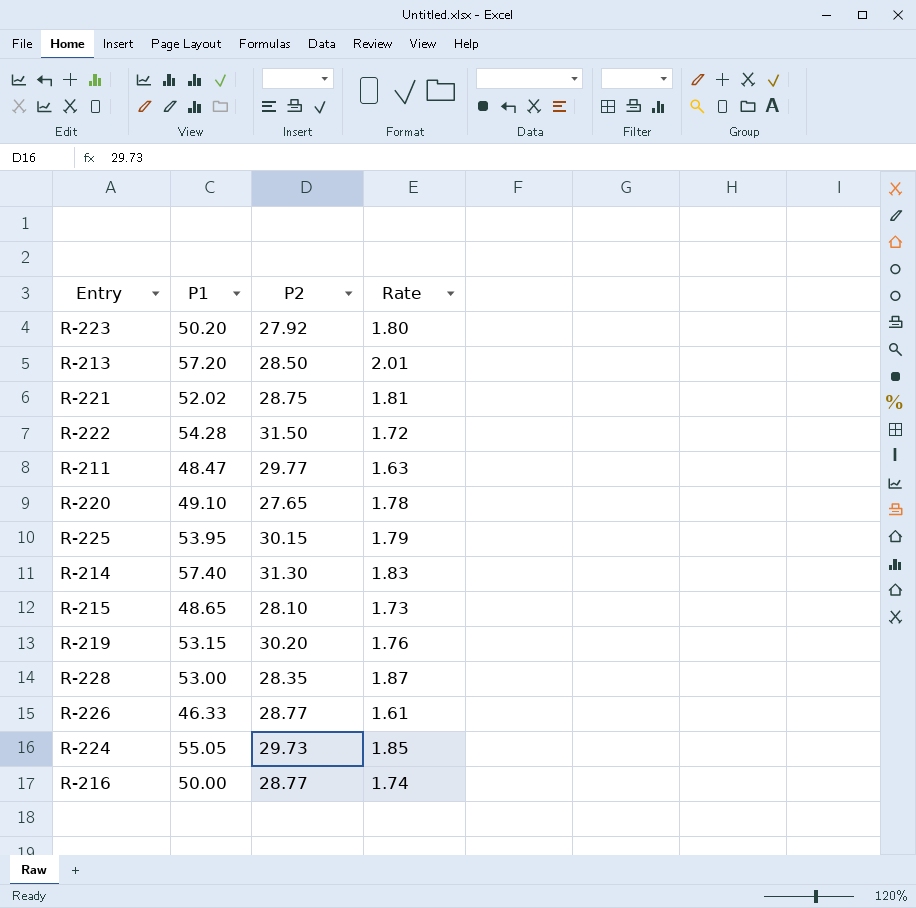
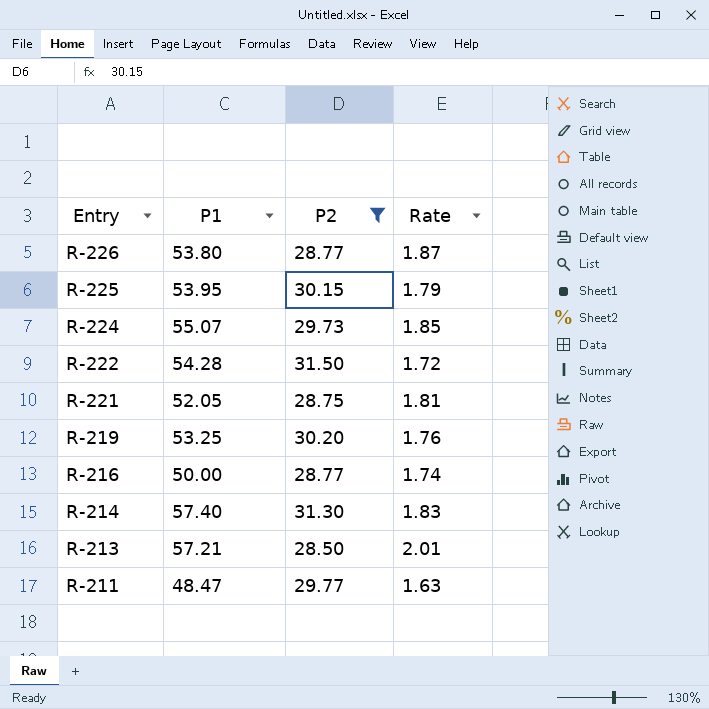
filter: none -> P2 >= 28.50
row order: none -> Entry descending
R-226 | P1: 46.33 -> 53.80
R-226 | Rate: 1.61 -> 1.87
R-224 | P1: 55.05 -> 55.07
R-221 | P1: 52.02 -> 52.05
R-219 | P1: 53.15 -> 53.25
R-213 | P1: 57.20 -> 57.21

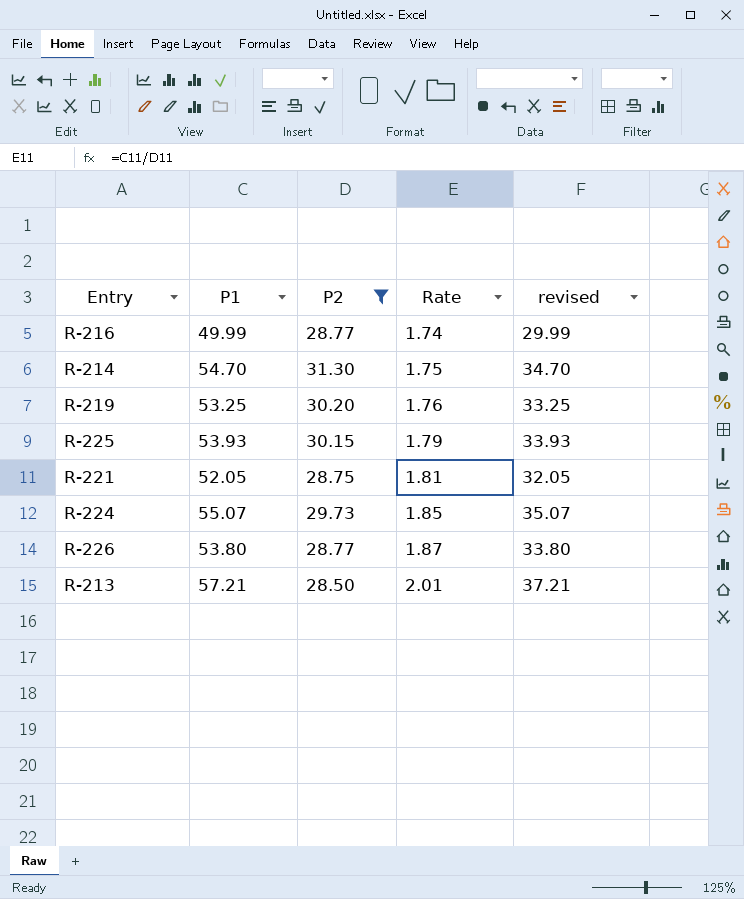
row order: Entry descending -> Rate ascending
column revised | formula: none -> [P1] - 20
row R-222: 54.28 | 31.50 | 1.72 -> none
row R-211: 48.47 | 29.77 | 1.63 -> none
R-216 | P1: 50.00 -> 49.99
R-214 | P1: 57.40 -> 54.70
R-214 | Rate: 1.83 -> 1.75
R-225 | P1: 53.95 -> 53.93

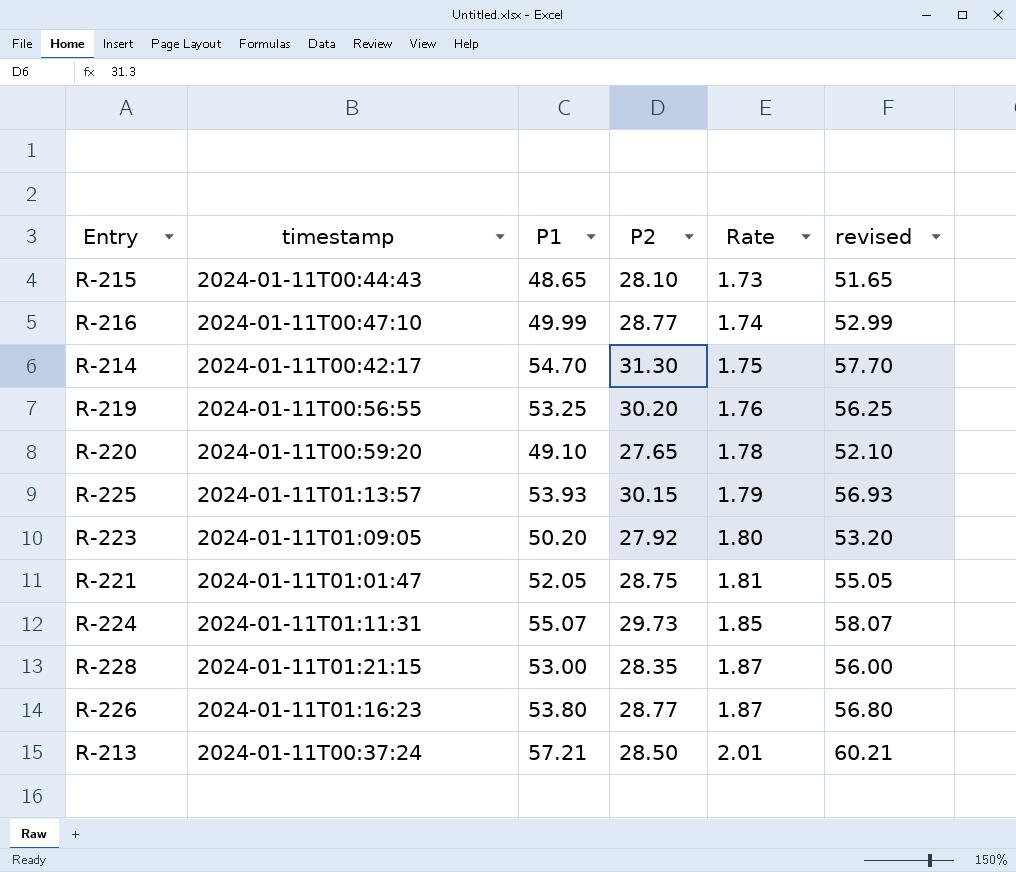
filter: P2 >= 28.50 -> none
column timestamp | position: none -> 2
column revised | formula: [P1] - 20 -> [P1] + 3

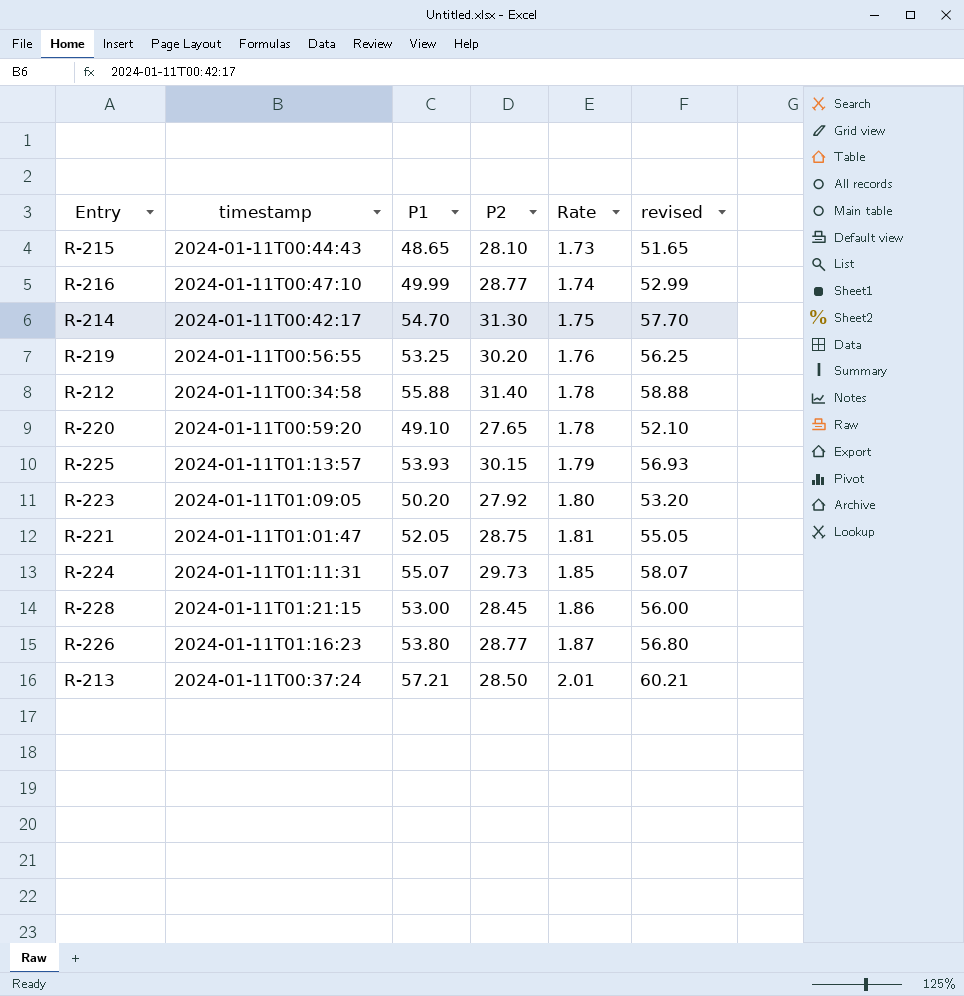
row R-212: none -> 2024-01-11T00:34:58 | 55.88 | 31.40 | 1.78 | 58.88
R-228 | P2: 28.35 -> 28.45
R-228 | Rate: 1.87 -> 1.86

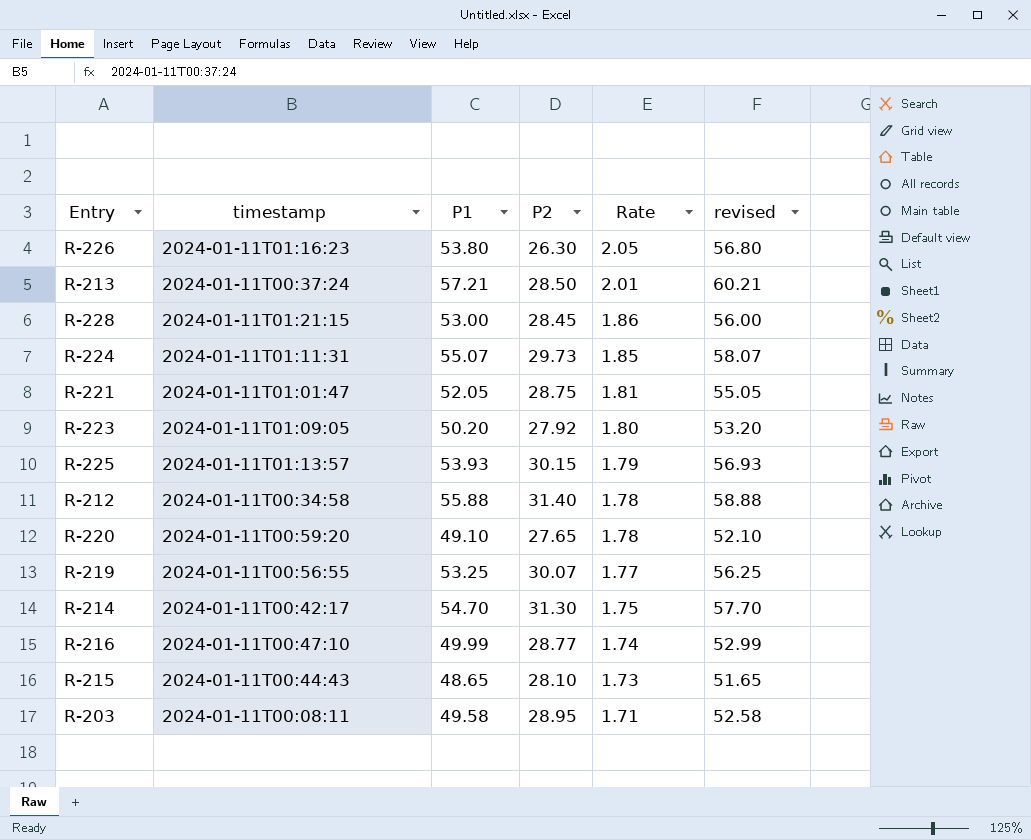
row order: Rate ascending -> Rate descending
R-226 | P2: 28.77 -> 26.30
R-226 | Rate: 1.87 -> 2.05
R-219 | P2: 30.20 -> 30.07
R-219 | Rate: 1.76 -> 1.77
row R-203: none -> 2024-01-11T00:08:11 | 49.58 | 28.95 | 1.71 | 52.58

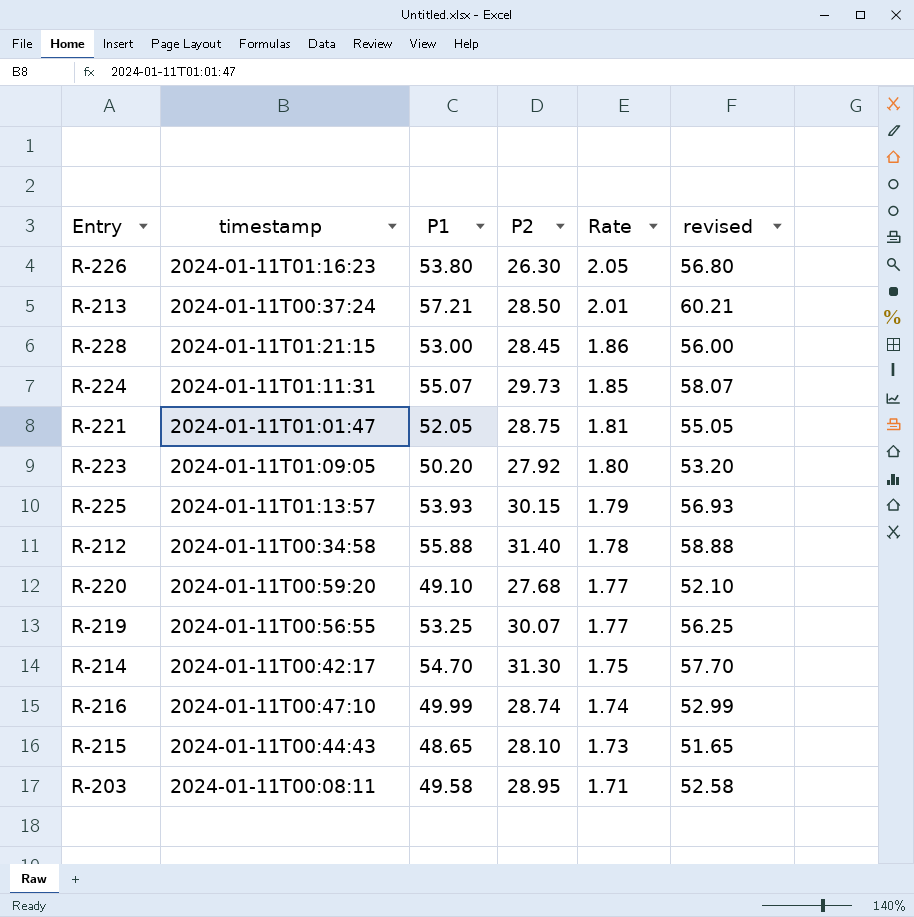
R-220 | P2: 27.65 -> 27.68
R-220 | Rate: 1.78 -> 1.77
R-216 | P2: 28.77 -> 28.74

